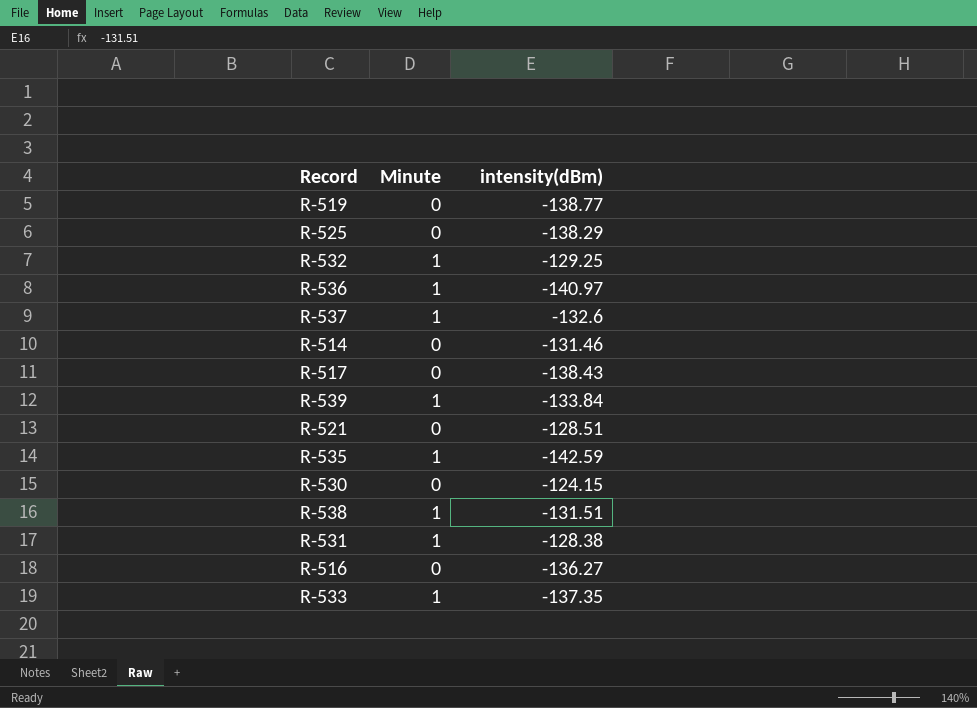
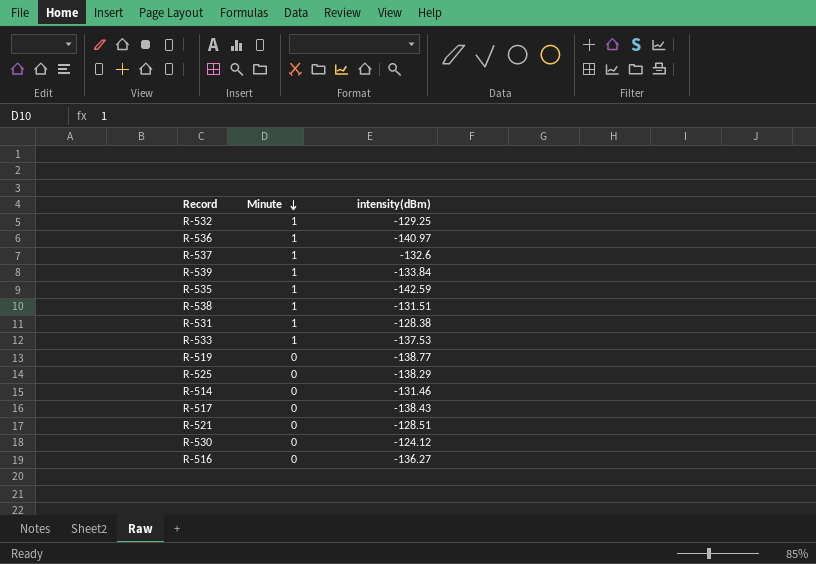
row order: none -> Minute descending
R-533 | intensity(dBm): -137.35 -> -137.53
R-530 | intensity(dBm): -124.15 -> -124.12

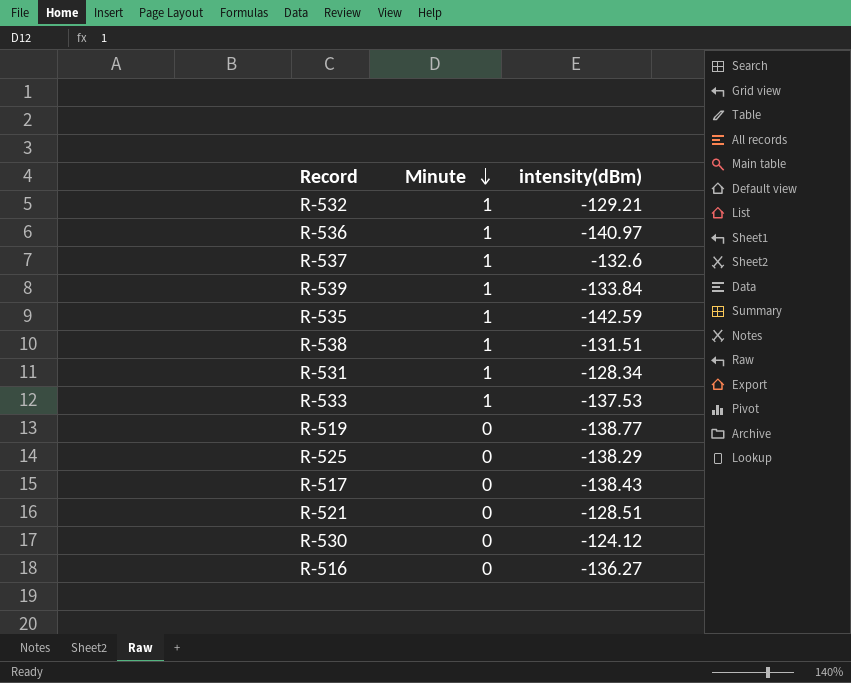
row R-514: 0 | -131.46 -> none
R-532 | intensity(dBm): -129.25 -> -129.21
R-531 | intensity(dBm): -128.38 -> -128.34

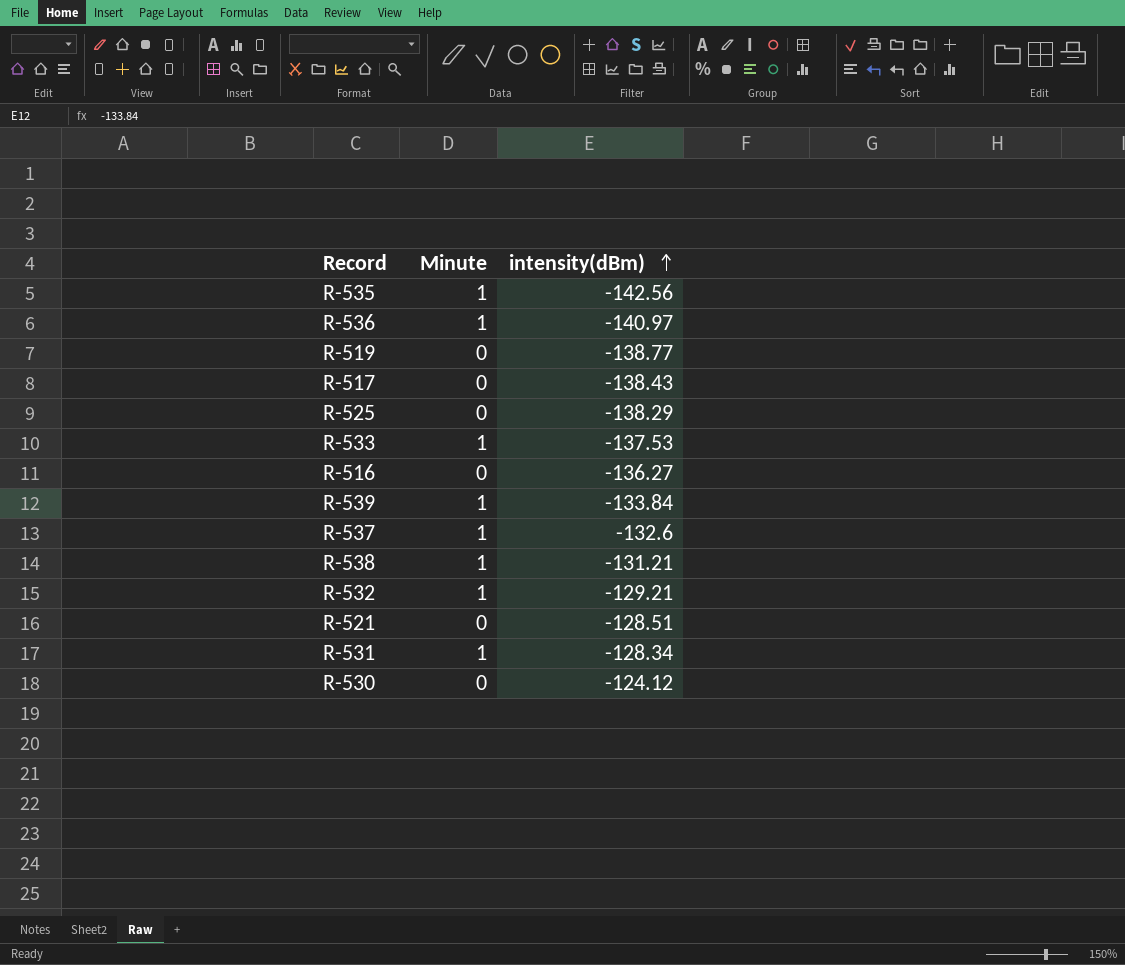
row order: Minute descending -> intensity(dBm) ascending
R-535 | intensity(dBm): -142.59 -> -142.56
R-538 | intensity(dBm): -131.51 -> -131.21

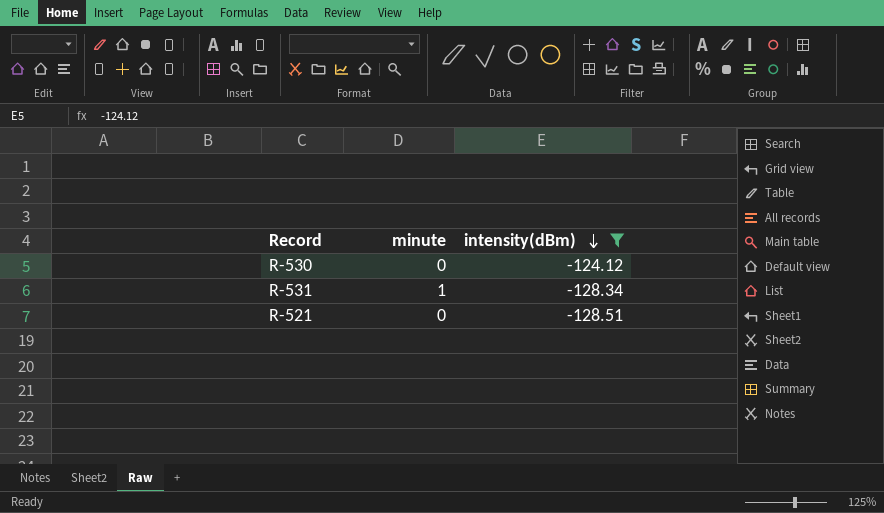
filter: none -> intensity(dBm) >= -128.51
row order: intensity(dBm) ascending -> intensity(dBm) descending
column name: Minute -> minute

